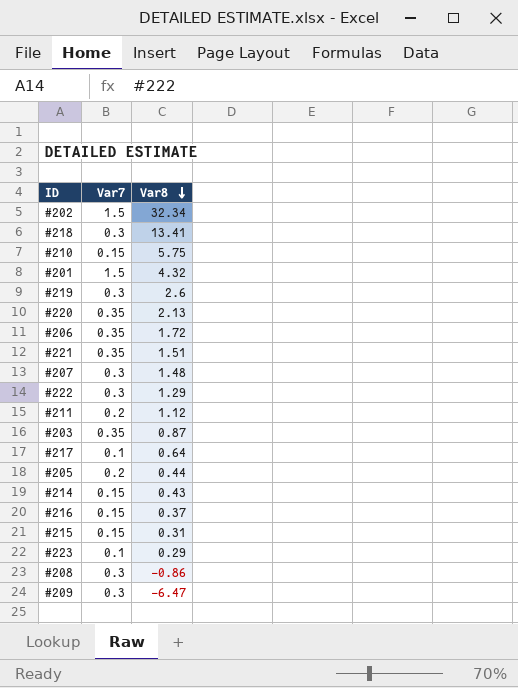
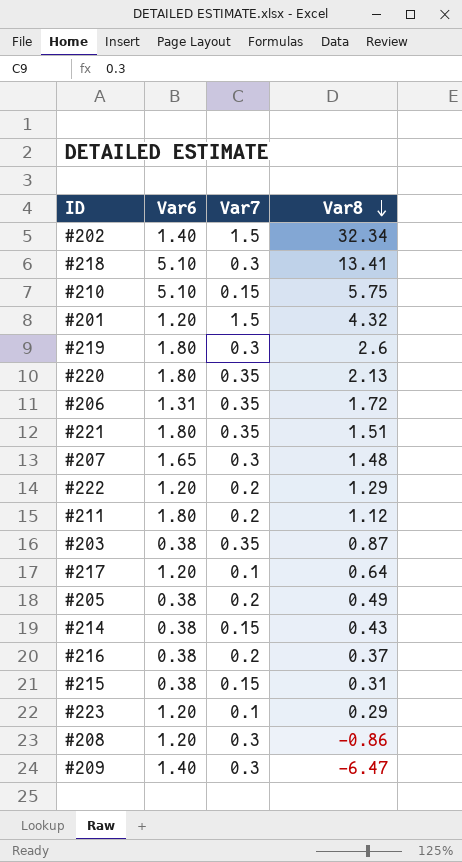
column Var6 | position: none -> 2
#222 | Var7: 0.3 -> 0.2
#205 | Var8: 0.44 -> 0.49
#216 | Var7: 0.15 -> 0.2

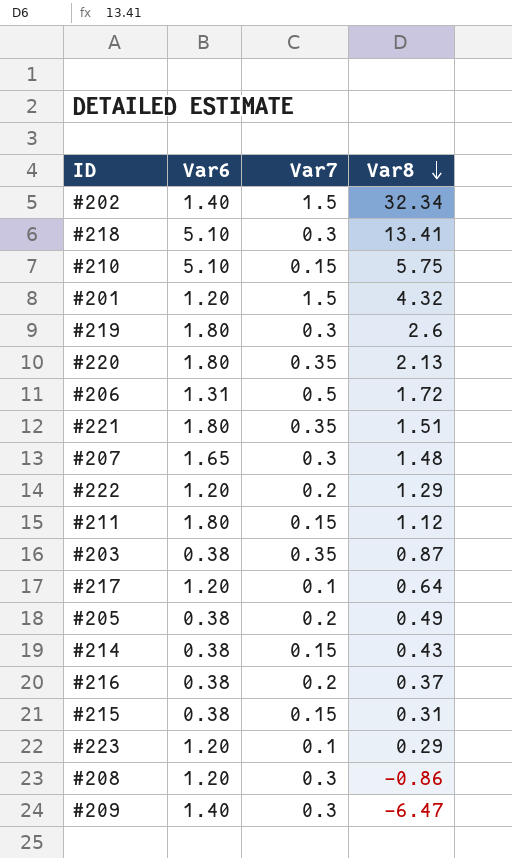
#206 | Var7: 0.35 -> 0.5
#211 | Var7: 0.2 -> 0.15

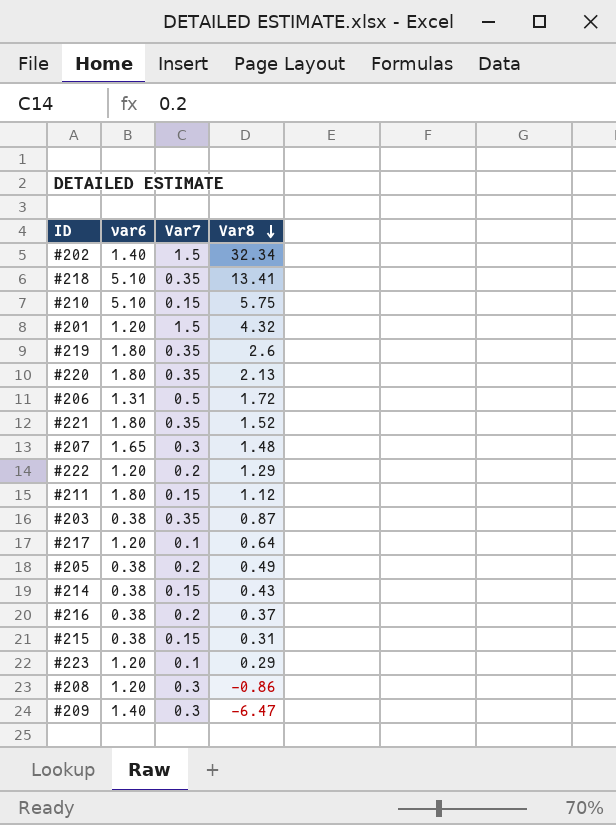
column name: Var6 -> var6
#218 | Var7: 0.3 -> 0.35
#219 | Var7: 0.3 -> 0.35
#221 | Var8: 1.51 -> 1.52

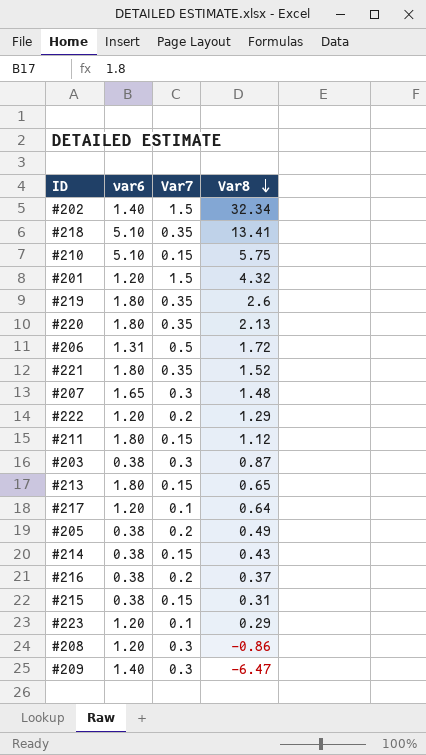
#203 | Var7: 0.35 -> 0.3
row #213: none -> 1.80 | 0.15 | 0.65

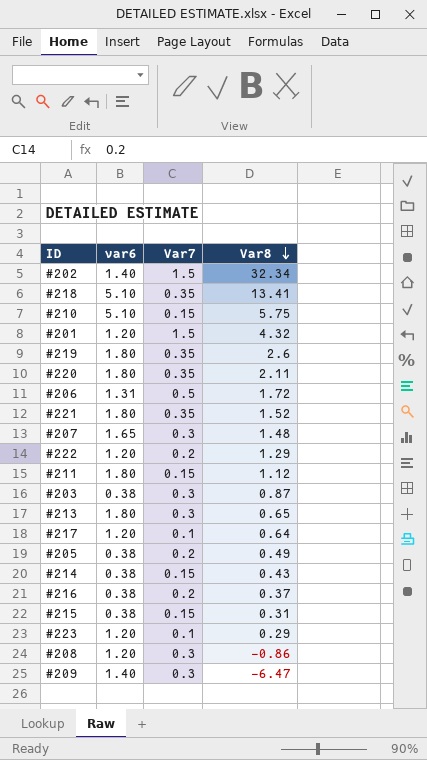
#220 | Var8: 2.13 -> 2.11
#213 | Var7: 0.15 -> 0.3

